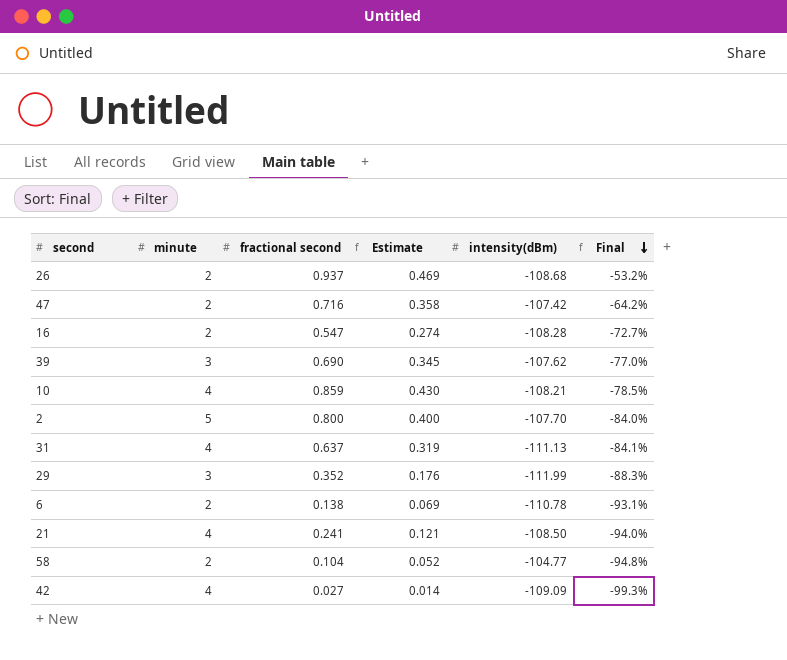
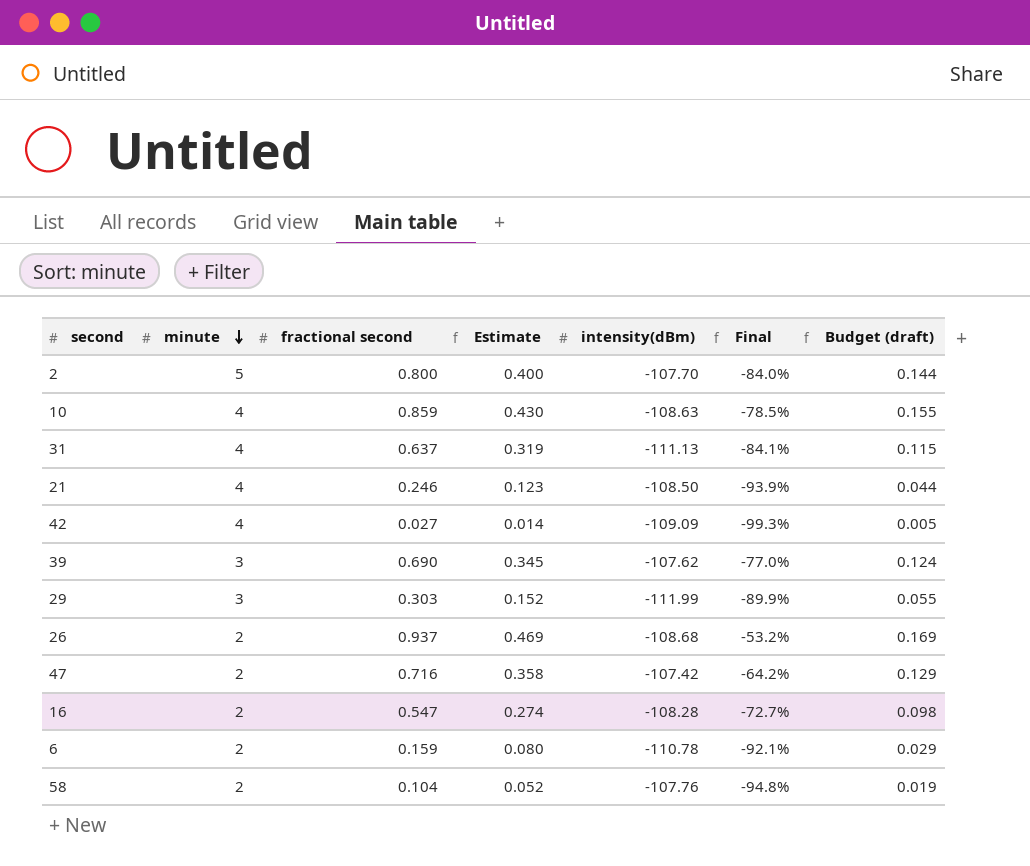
row order: Final descending -> minute descending
column Budget (draft) | formula: none -> [fractional second] * 0.18
10 | intensity(dBm): -108.21 -> -108.63
21 | fractional second: 0.241 -> 0.246
21 | Estimate: 0.121 -> 0.123
21 | Final: -94.0% -> -93.9%
29 | fractional second: 0.352 -> 0.303
29 | Estimate: 0.176 -> 0.152
29 | Final: -88.3% -> -89.9%
6 | fractional second: 0.138 -> 0.159
6 | Estimate: 0.069 -> 0.080
6 | Final: -93.1% -> -92.1%
58 | intensity(dBm): -104.77 -> -107.76

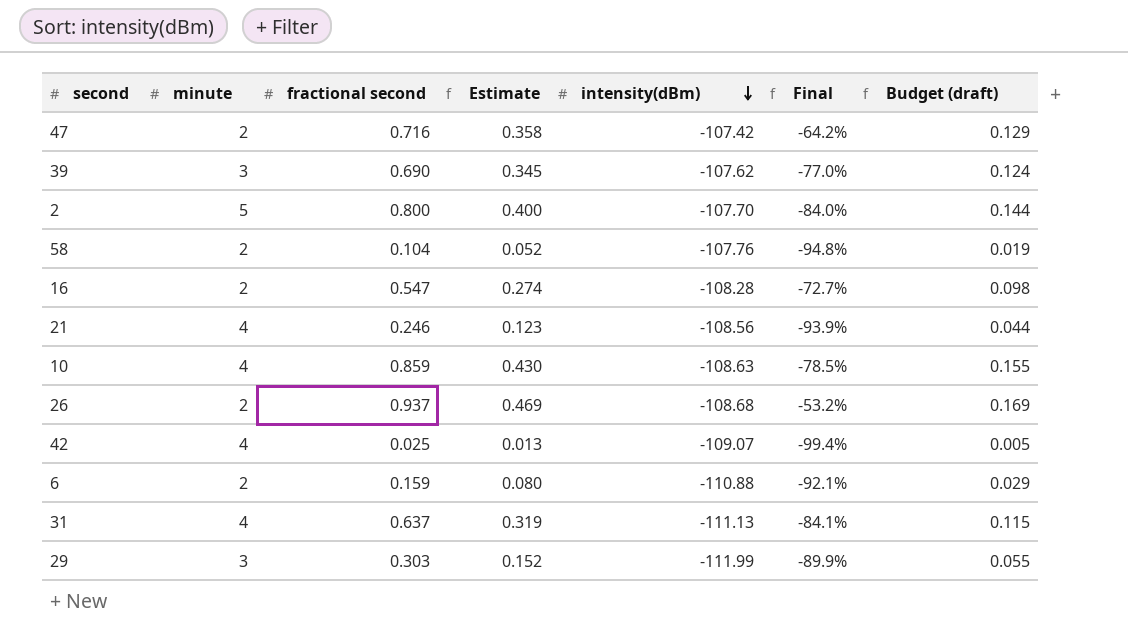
row order: minute descending -> intensity(dBm) descending
21 | intensity(dBm): -108.50 -> -108.56
42 | fractional second: 0.027 -> 0.025
42 | Estimate: 0.014 -> 0.013
42 | intensity(dBm): -109.09 -> -109.07
42 | Final: -99.3% -> -99.4%
6 | intensity(dBm): -110.78 -> -110.88

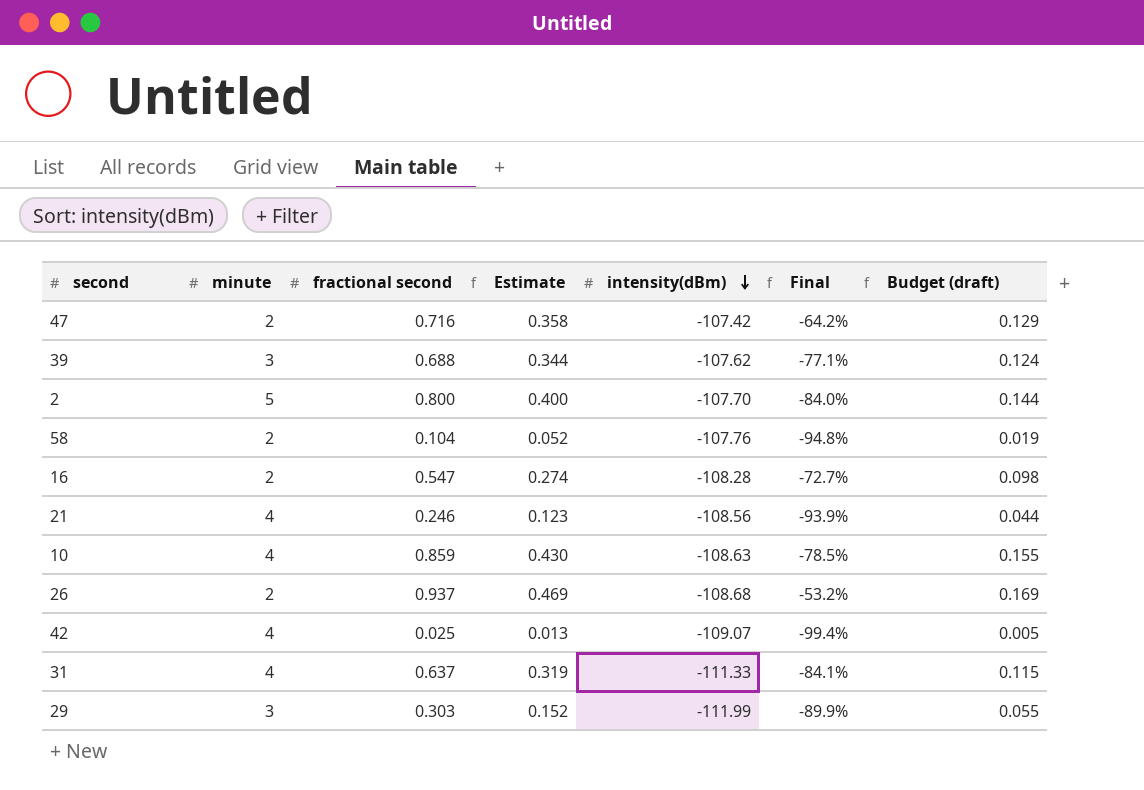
row 6: 2 | 0.159 | 0.080 | -110.88 | -92.1% | 0.029 -> none
39 | fractional second: 0.690 -> 0.688
39 | Estimate: 0.345 -> 0.344
39 | Final: -77.0% -> -77.1%
31 | intensity(dBm): -111.13 -> -111.33

